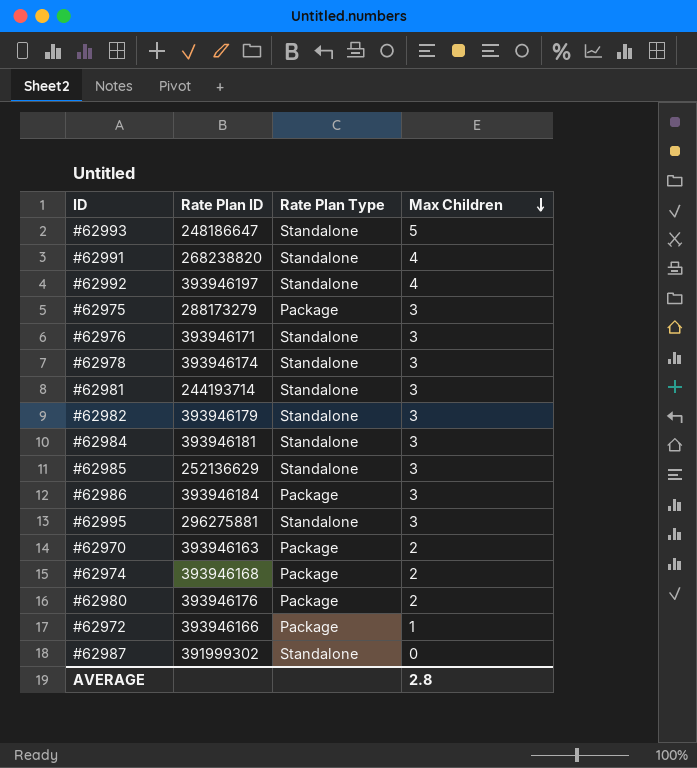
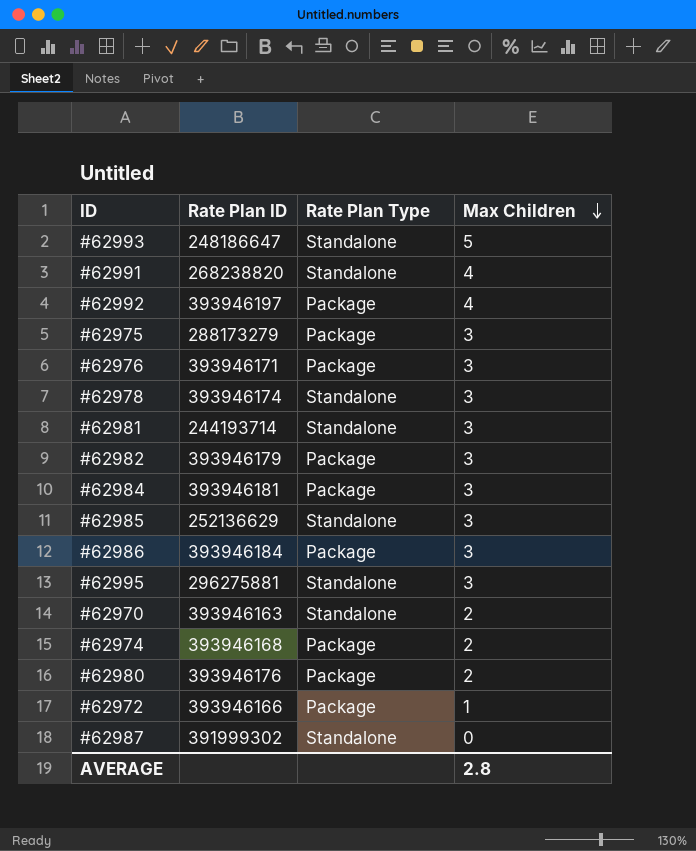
#62992 | Rate Plan Type: Standalone -> Package
#62976 | Rate Plan Type: Standalone -> Package
#62982 | Rate Plan Type: Standalone -> Package
#62984 | Rate Plan Type: Standalone -> Package
#62970 | Rate Plan Type: Package -> Standalone

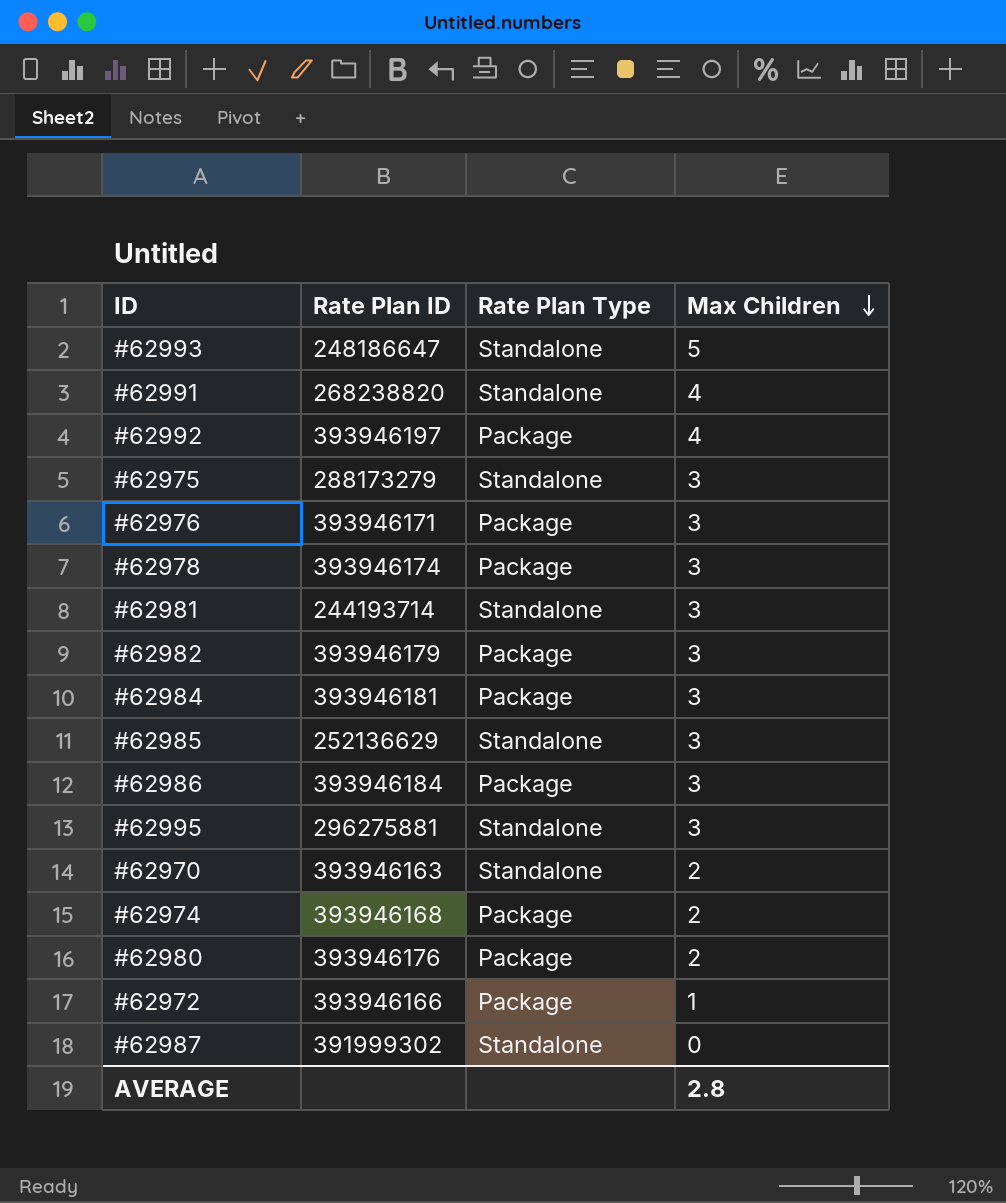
#62975 | Rate Plan Type: Package -> Standalone
#62978 | Rate Plan Type: Standalone -> Package

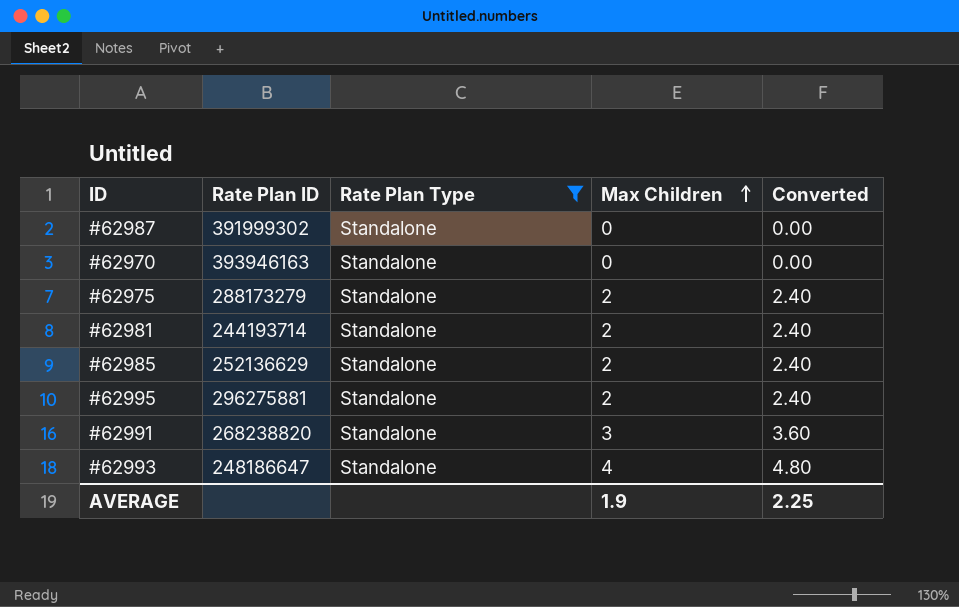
filter: none -> Rate Plan Type = Standalone
row order: Max Children descending -> Max Children ascending
column Converted | formula: none -> [Max Children] * 1.2
#62970 | Max Children: 2 -> 0
#62975 | Max Children: 3 -> 2
#62981 | Max Children: 3 -> 2
#62985 | Max Children: 3 -> 2
#62995 | Max Children: 3 -> 2
#62991 | Max Children: 4 -> 3
#62993 | Max Children: 5 -> 4
AVERAGE | Max Children: 2.8 -> 1.9

